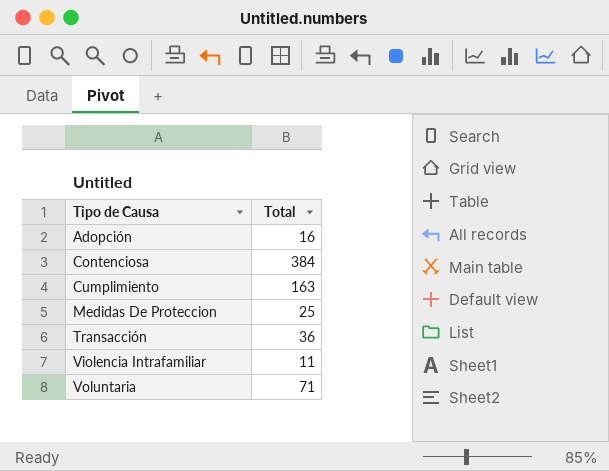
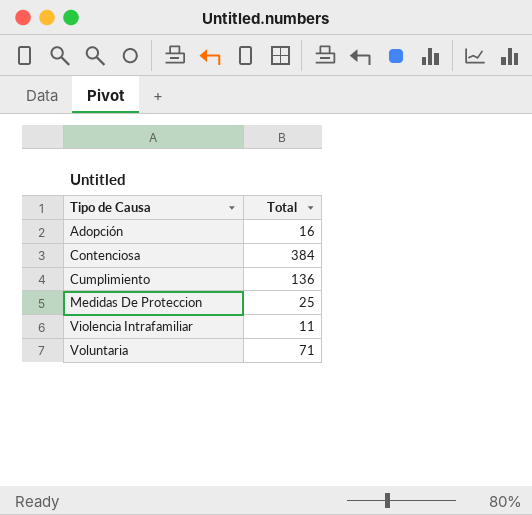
row Transacción: 36 -> none
Cumplimiento | Total: 163 -> 136

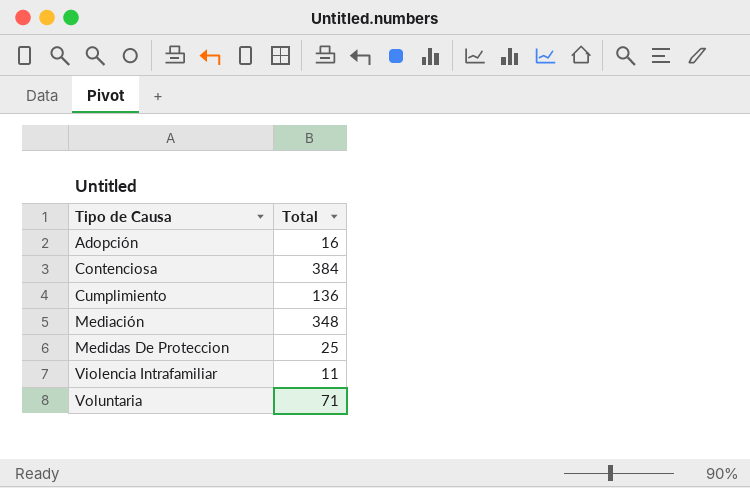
row Mediación: none -> 348

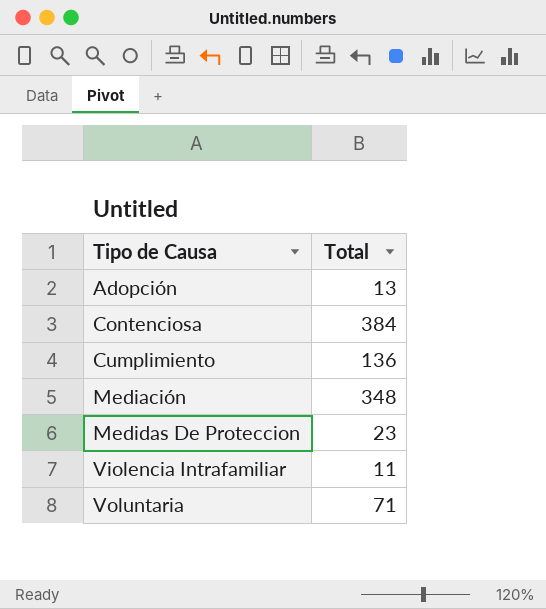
Adopción | Total: 16 -> 13
Medidas De Proteccion | Total: 25 -> 23

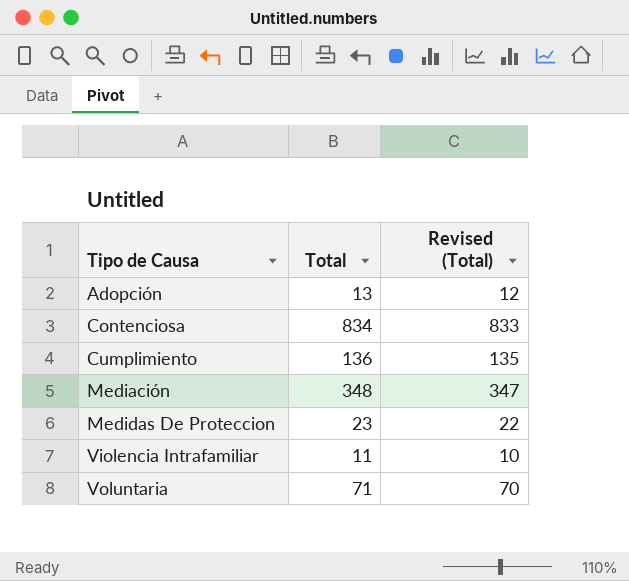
column Revised (Total) | formula: none -> [Total] - 1
Contenciosa | Total: 384 -> 834

